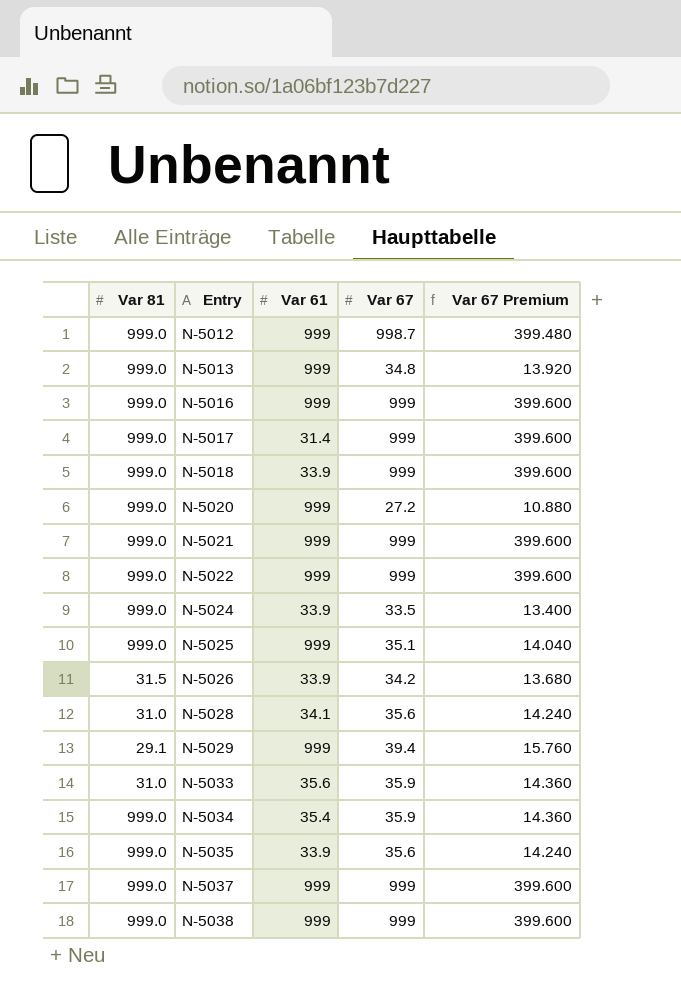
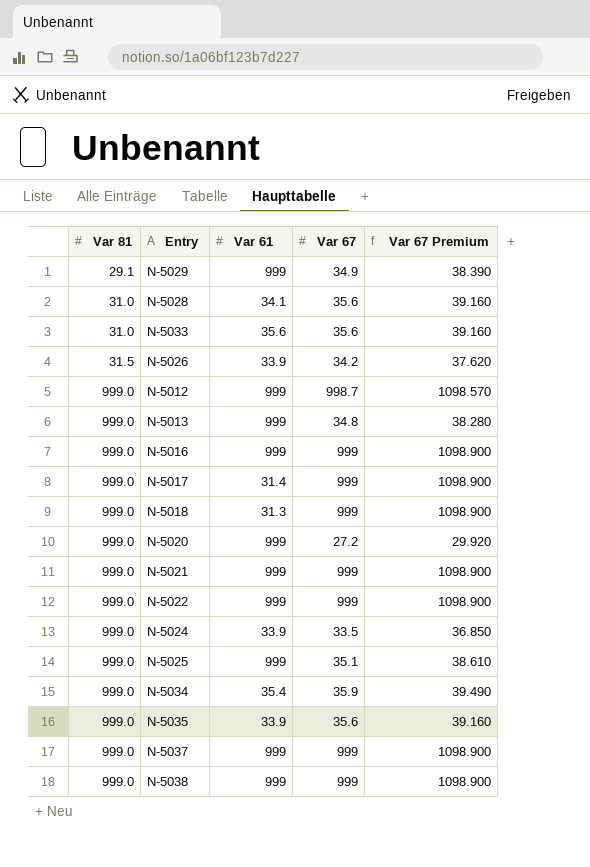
row order: Entry ascending -> Var 81 ascending
column Var 67 Premium | formula: [Var 67] * 0.4 -> [Var 67] * 1.1
N-5029 | Var 67: 39.4 -> 34.9
N-5033 | Var 67: 35.9 -> 35.6
N-5018 | Var 61: 33.9 -> 31.3

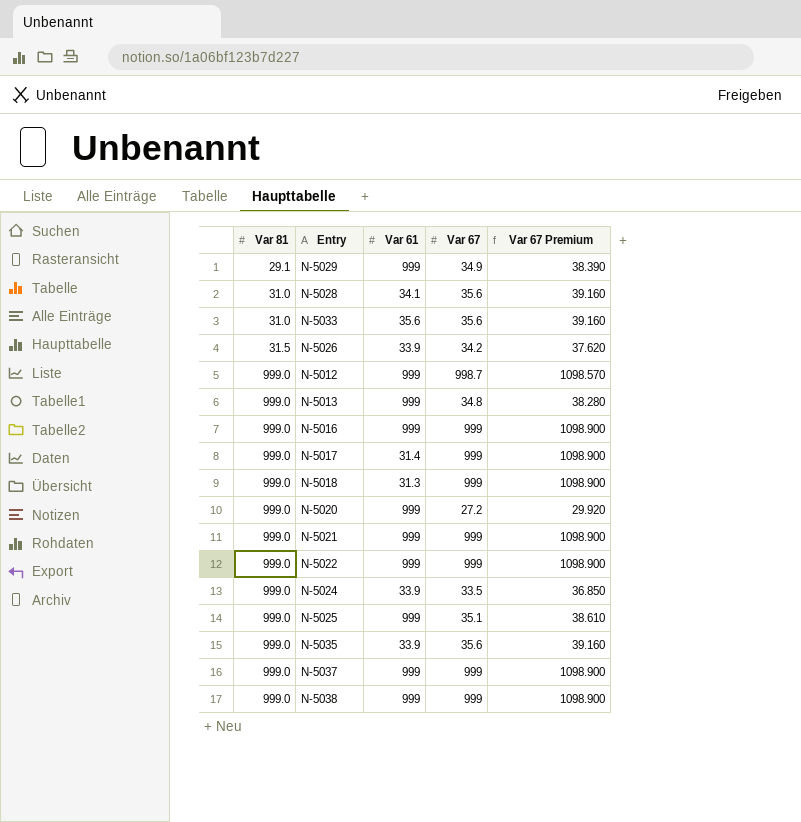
row N-5034: 999.0 | 35.4 | 35.9 | 39.490 -> none

